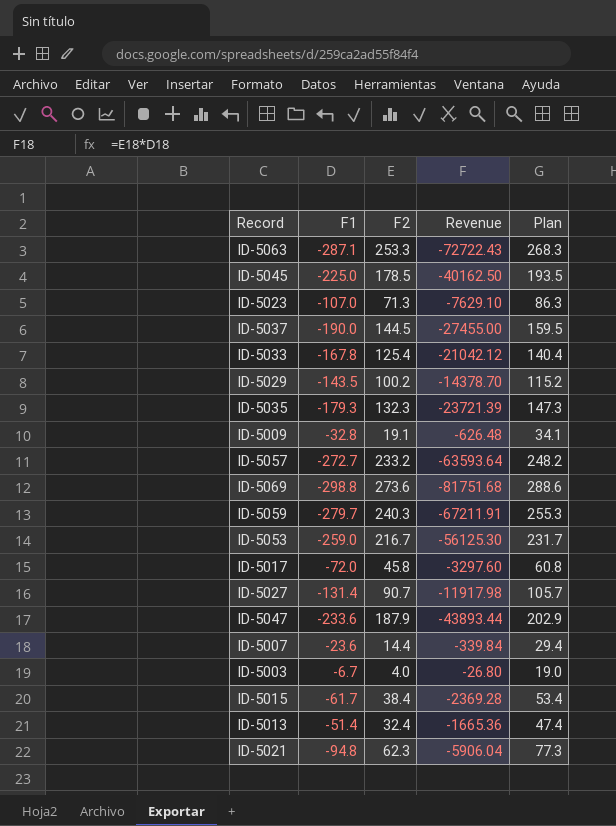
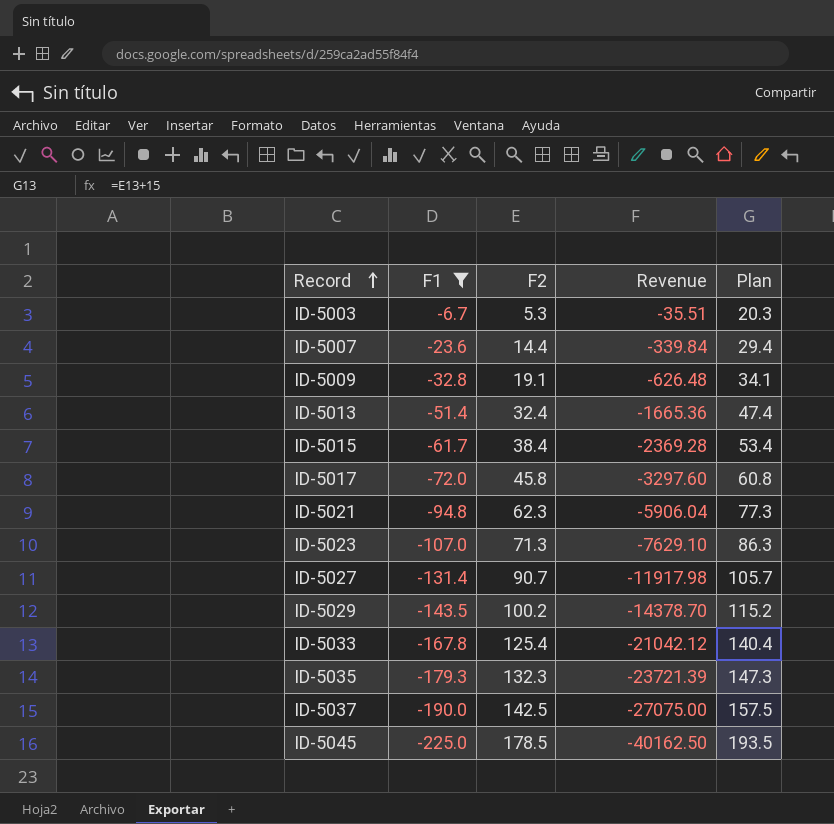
filter: none -> F1 >= -225.0
row order: none -> Record ascending
ID-5003 | F2: 4.0 -> 5.3
ID-5003 | Revenue: -26.80 -> -35.51
ID-5003 | Plan: 19.0 -> 20.3
ID-5037 | F2: 144.5 -> 142.5
ID-5037 | Revenue: -27455.00 -> -27075.00
ID-5037 | Plan: 159.5 -> 157.5

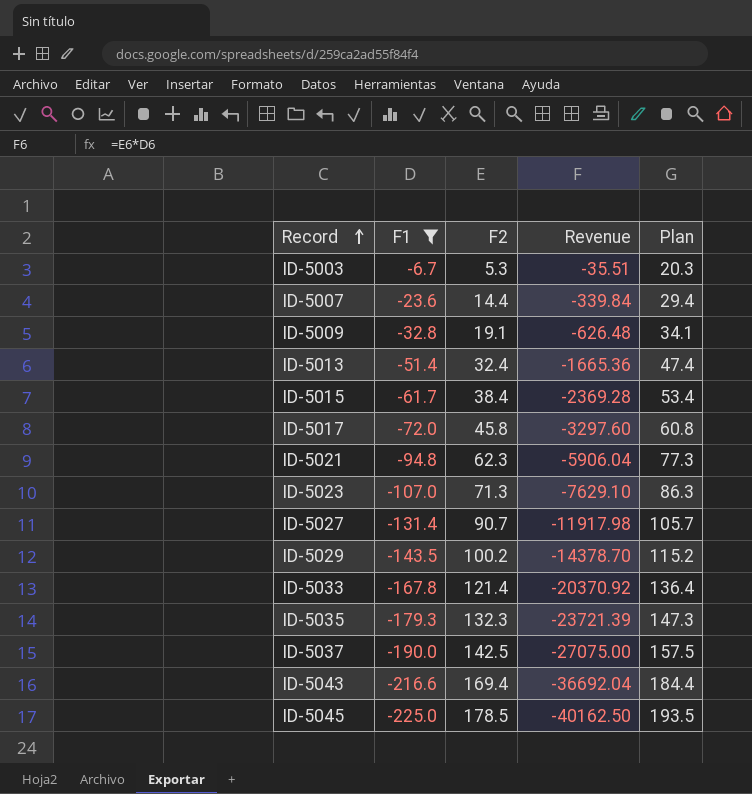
ID-5033 | F2: 125.4 -> 121.4
ID-5033 | Revenue: -21042.12 -> -20370.92
ID-5033 | Plan: 140.4 -> 136.4
row ID-5043: none -> -216.6 | 169.4 | -36692.04 | 184.4

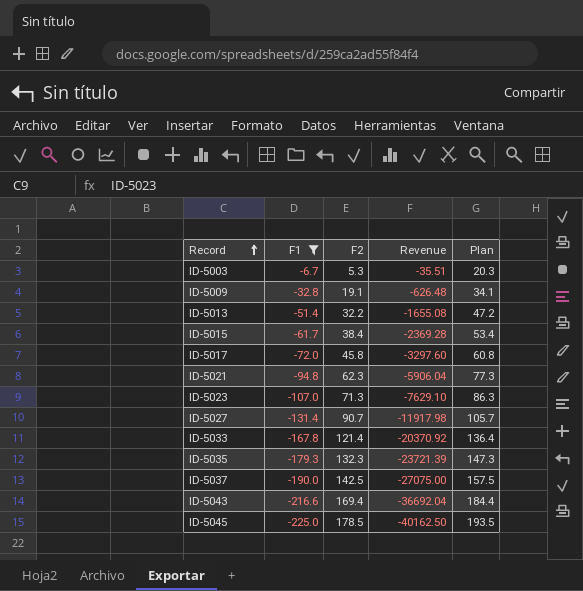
row ID-5007: -23.6 | 14.4 | -339.84 | 29.4 -> none
row ID-5029: -143.5 | 100.2 | -14378.70 | 115.2 -> none
ID-5013 | F2: 32.4 -> 32.2
ID-5013 | Revenue: -1665.36 -> -1655.08
ID-5013 | Plan: 47.4 -> 47.2

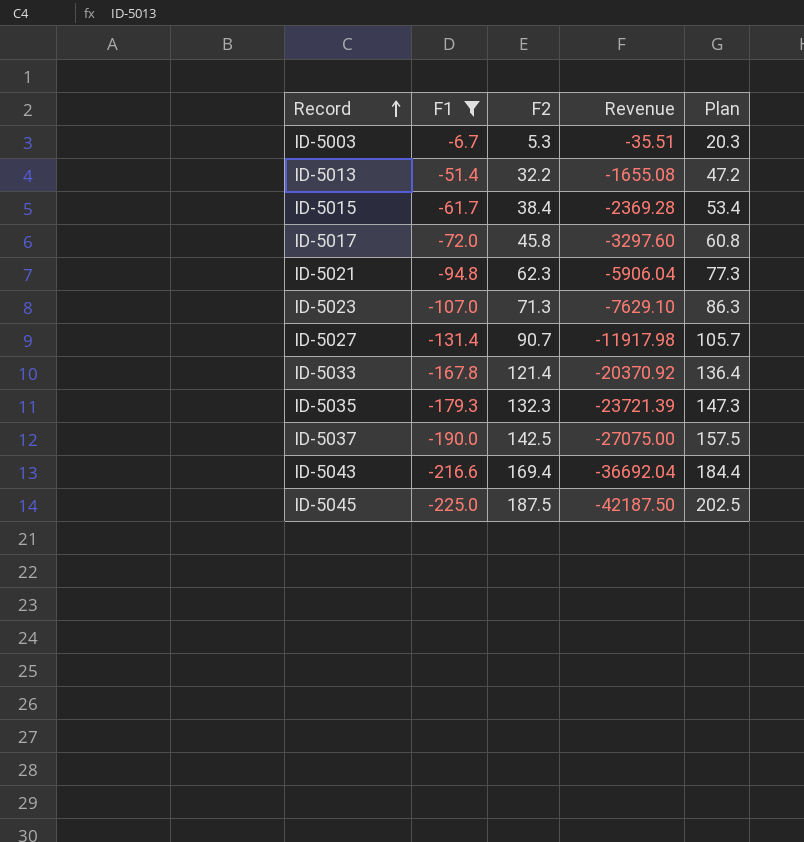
row ID-5009: -32.8 | 19.1 | -626.48 | 34.1 -> none
ID-5045 | F2: 178.5 -> 187.5
ID-5045 | Revenue: -40162.50 -> -42187.50
ID-5045 | Plan: 193.5 -> 202.5

